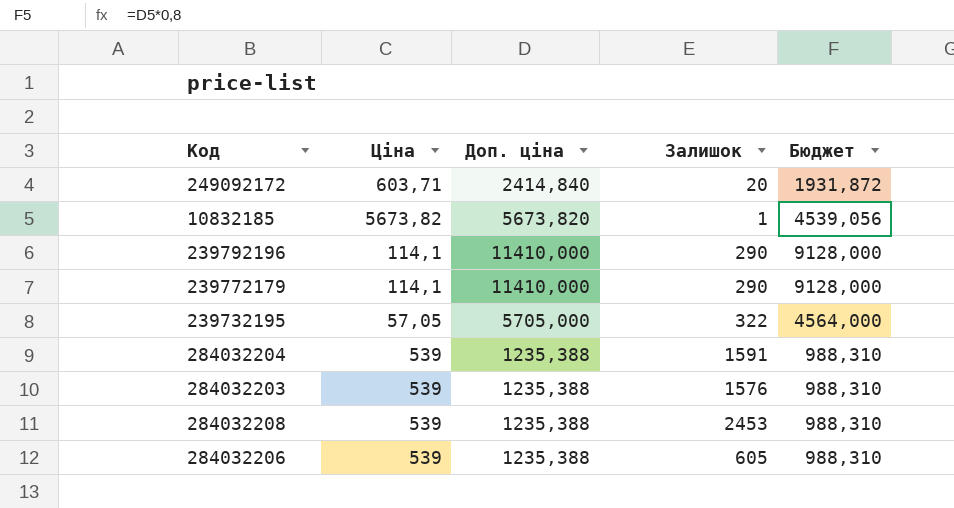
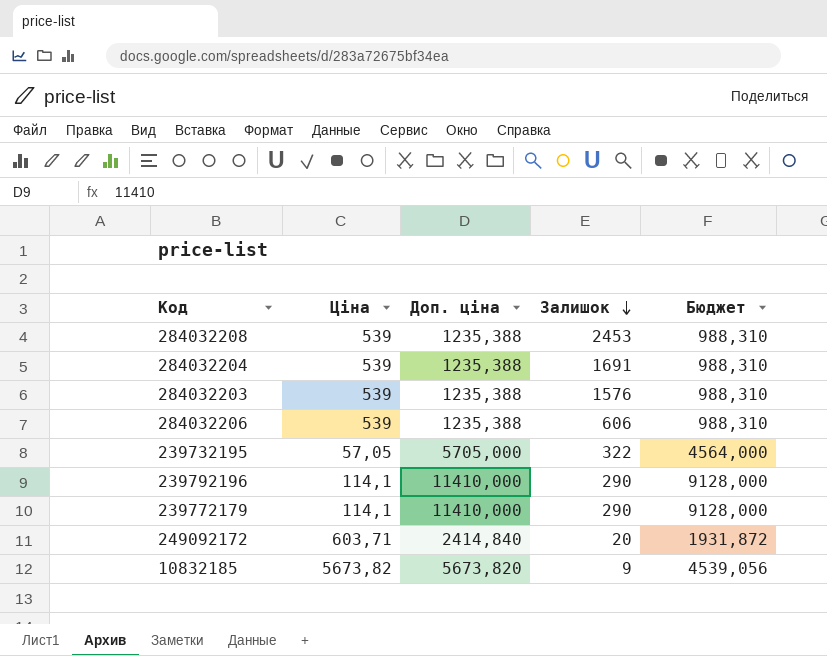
row order: none -> Залишок descending
284032204 | Залишок: 1591 -> 1691
284032206 | Залишок: 605 -> 606
10832185 | Залишок: 1 -> 9

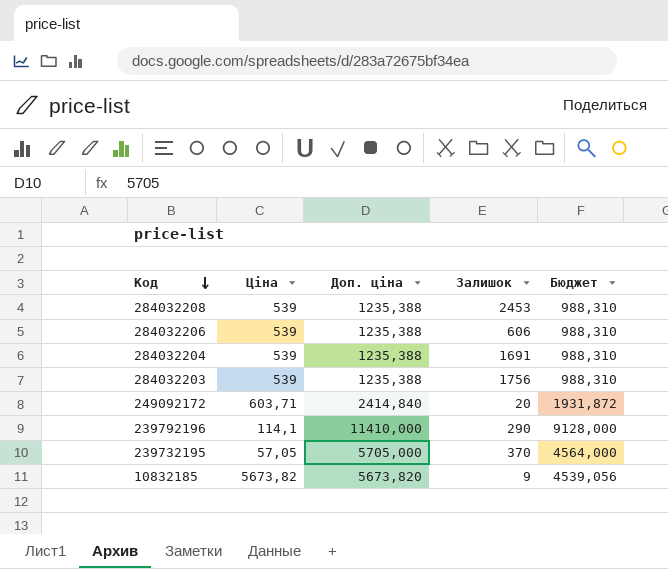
row order: Залишок descending -> Код descending
row 239772179: 114,1 | 11410,000 | 290 | 9128,000 -> none
284032203 | Залишок: 1576 -> 1756
239732195 | Залишок: 322 -> 370

